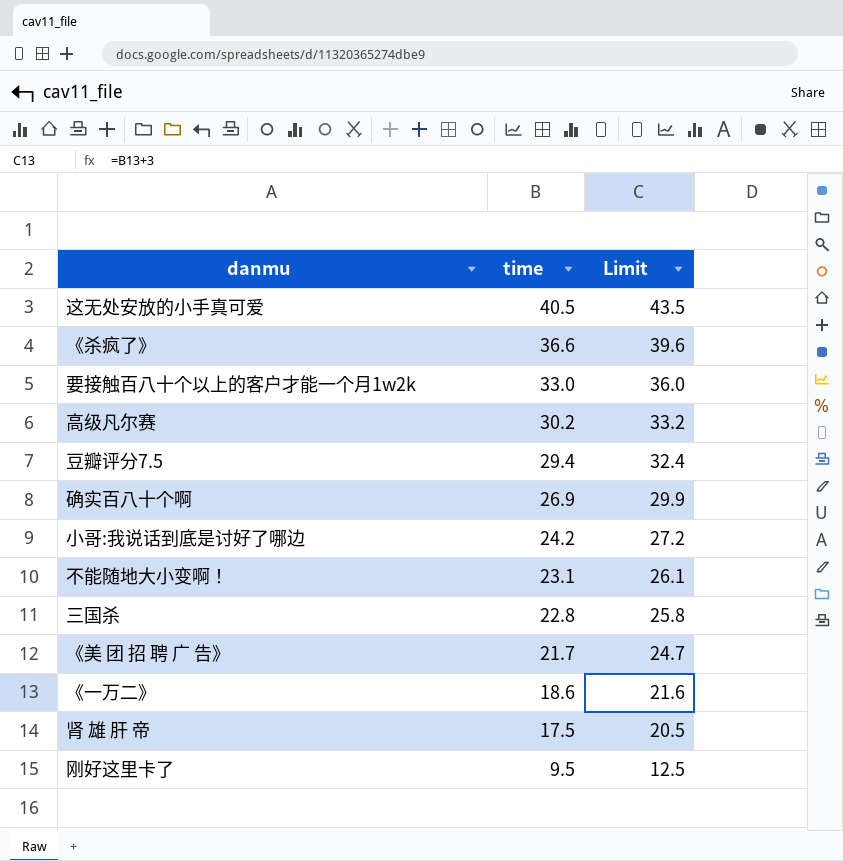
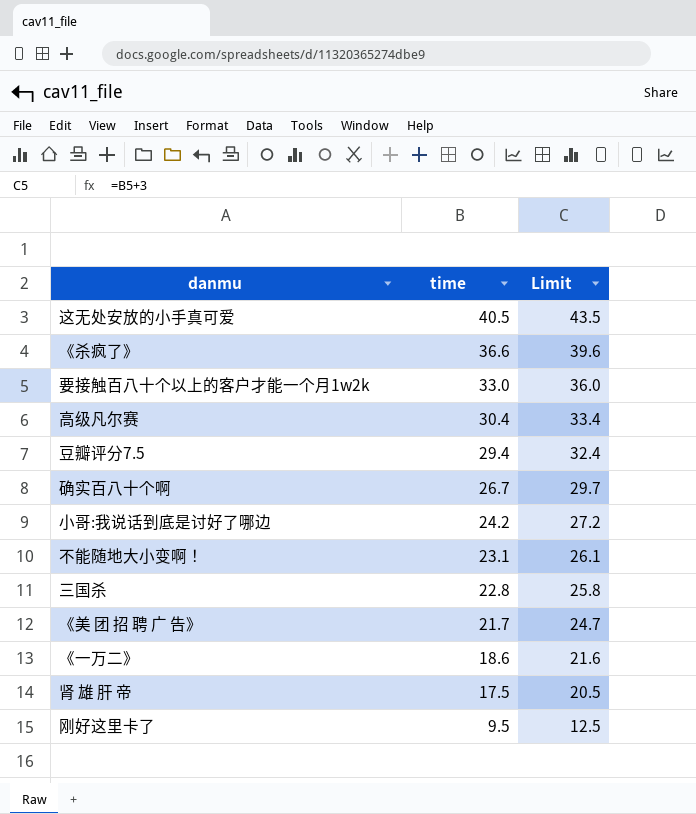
高级凡尔赛 | time: 30.2 -> 30.4
高级凡尔赛 | Limit: 33.2 -> 33.4
确实百八十个啊 | time: 26.9 -> 26.7
确实百八十个啊 | Limit: 29.9 -> 29.7

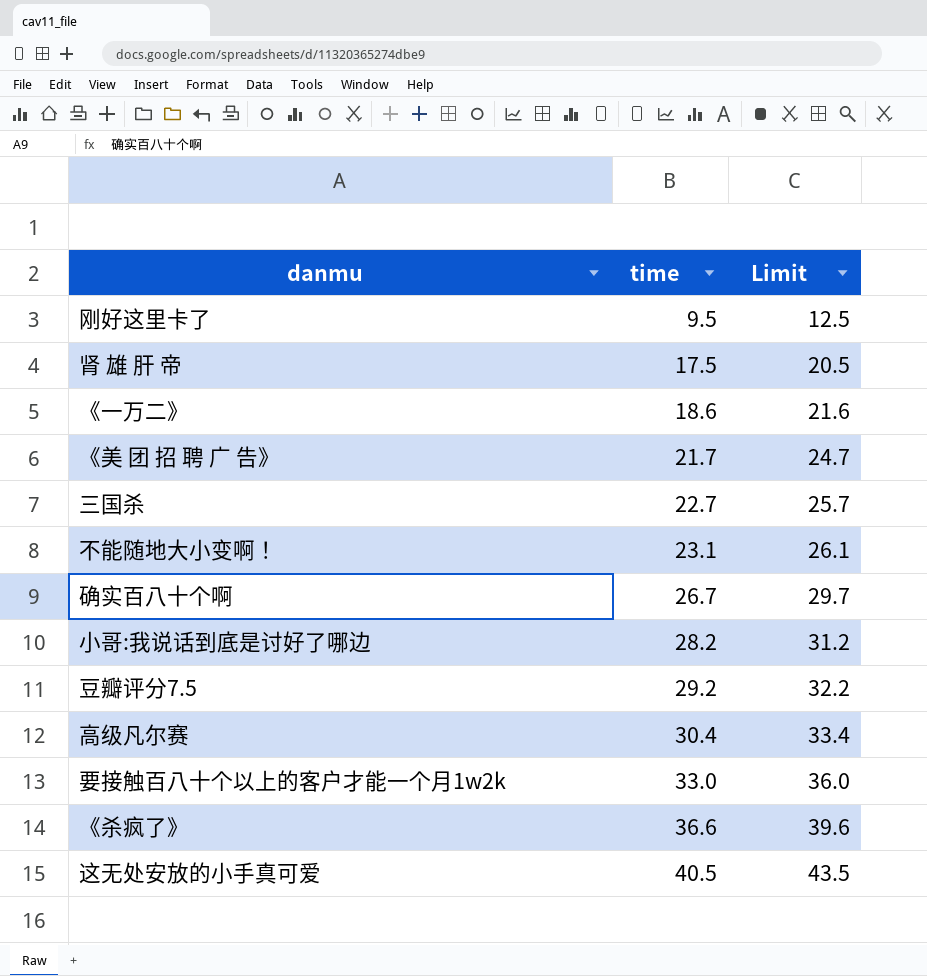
row order: time descending -> time ascending
三国杀 | time: 22.8 -> 22.7
三国杀 | Limit: 25.8 -> 25.7
小哥:我说话到底是讨好了哪边 | time: 24.2 -> 28.2
小哥:我说话到底是讨好了哪边 | Limit: 27.2 -> 31.2
豆瓣评分7.5 | time: 29.4 -> 29.2
豆瓣评分7.5 | Limit: 32.4 -> 32.2

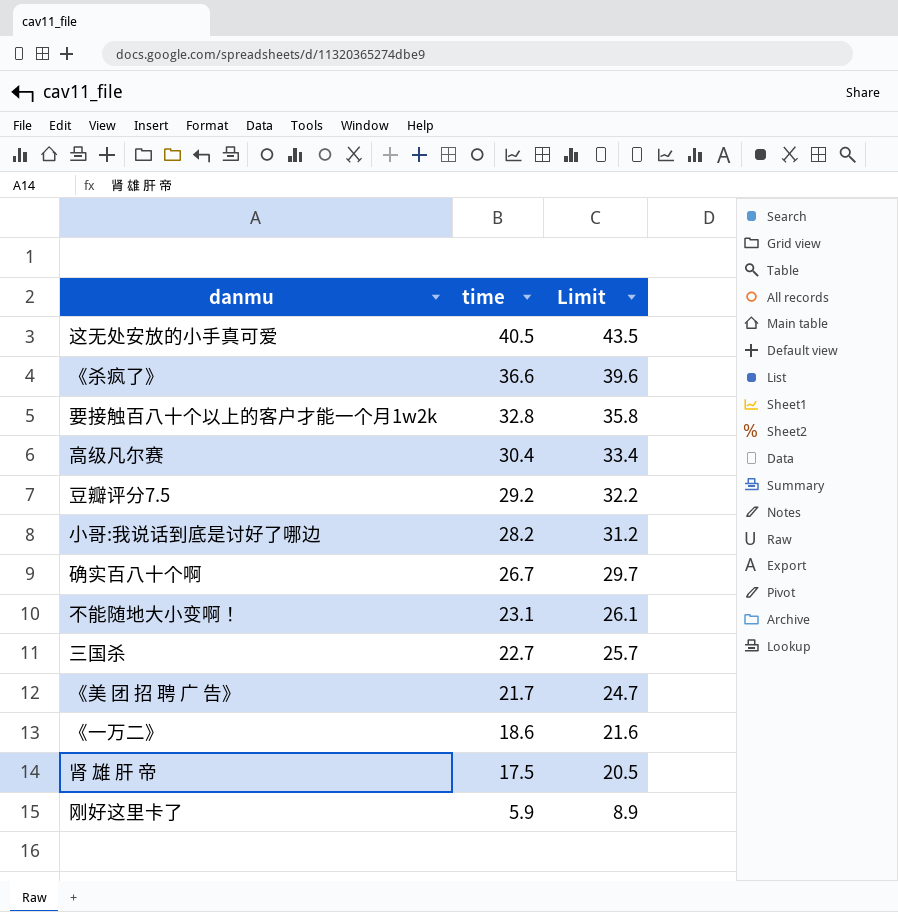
row order: time ascending -> time descending
要接触百八十个以上的客户才能一个月1w2k | time: 33.0 -> 32.8
要接触百八十个以上的客户才能一个月1w2k | Limit: 36.0 -> 35.8
刚好这里卡了 | time: 9.5 -> 5.9
刚好这里卡了 | Limit: 12.5 -> 8.9

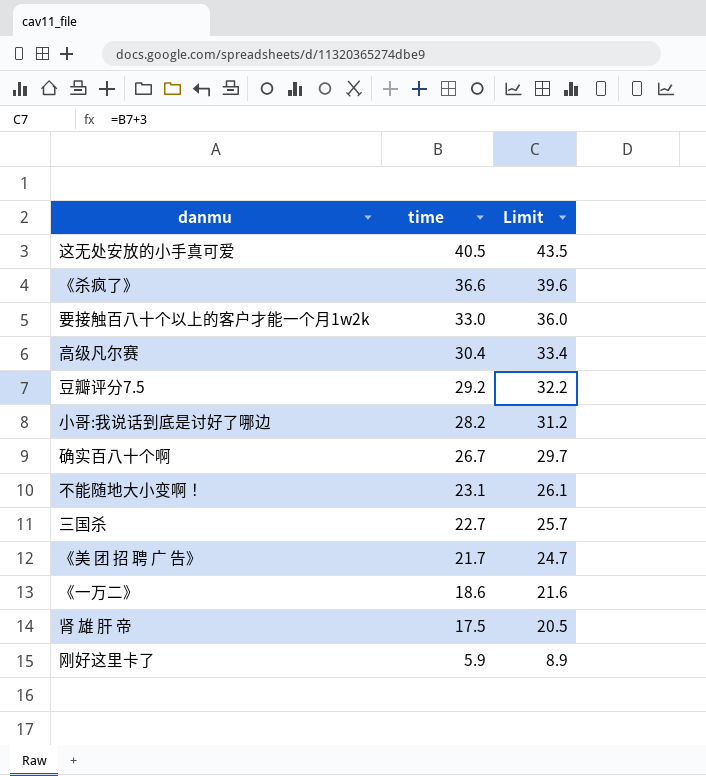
要接触百八十个以上的客户才能一个月1w2k | time: 32.8 -> 33.0
要接触百八十个以上的客户才能一个月1w2k | Limit: 35.8 -> 36.0

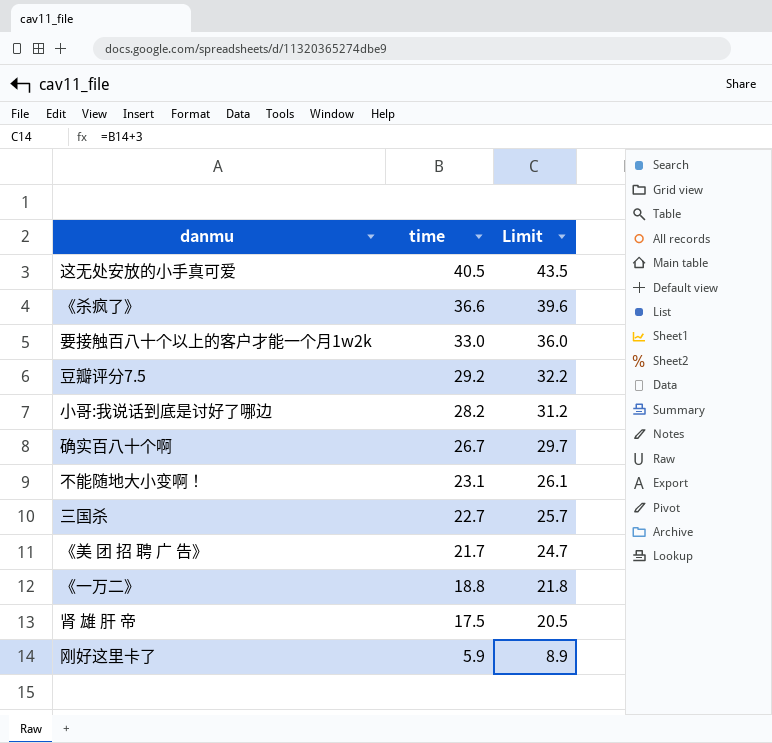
row 高级凡尔赛: 30.4 | 33.4 -> none
《一万二》 | time: 18.6 -> 18.8
《一万二》 | Limit: 21.6 -> 21.8

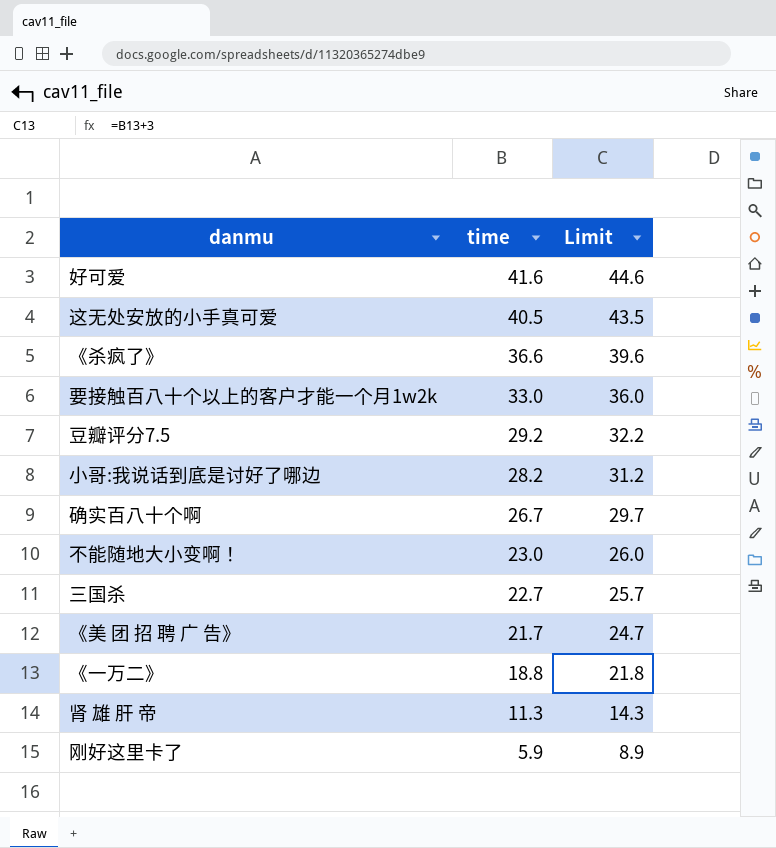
row 好可爱: none -> 41.6 | 44.6
不能随地大小变啊！ | time: 23.1 -> 23.0
不能随地大小变啊！ | Limit: 26.1 -> 26.0
肾 雄 肝 帝 | time: 17.5 -> 11.3
肾 雄 肝 帝 | Limit: 20.5 -> 14.3

